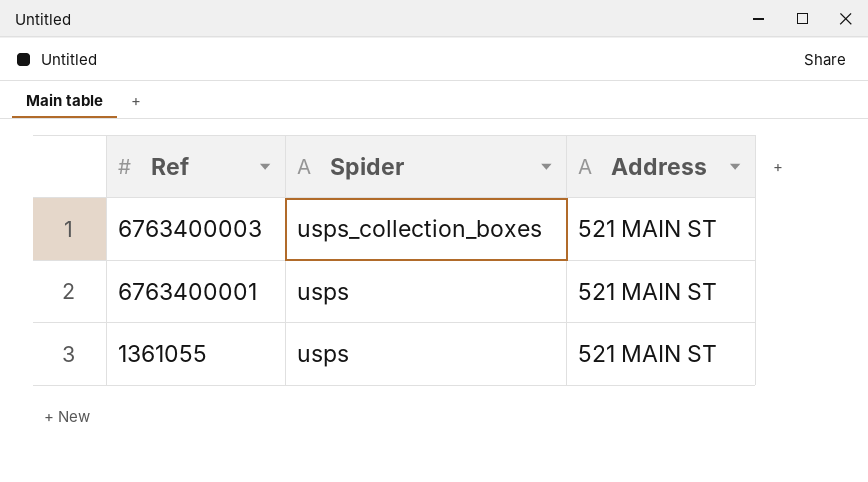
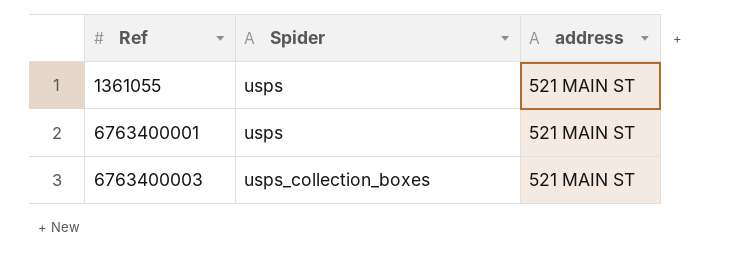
row order: Ref descending -> Ref ascending
column name: Address -> address

